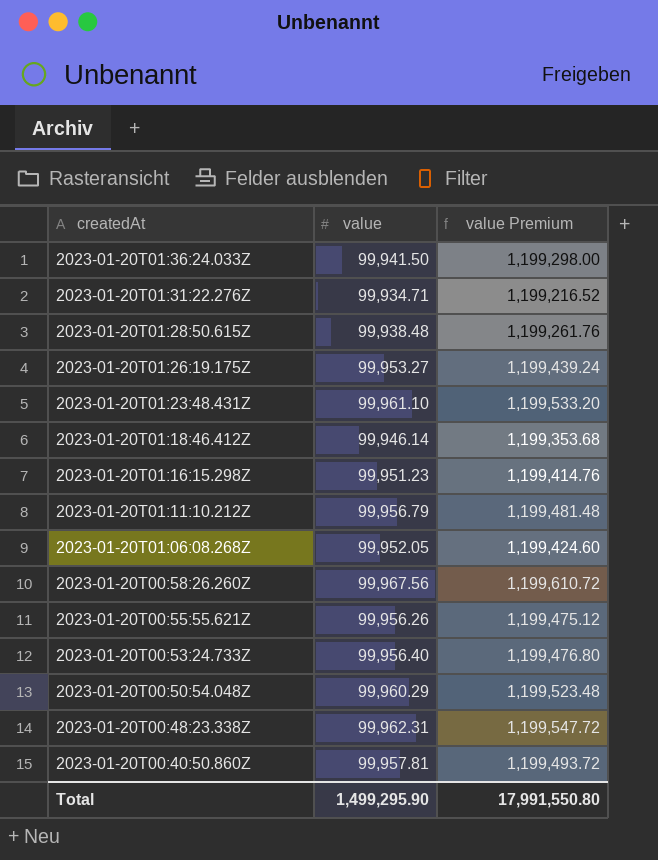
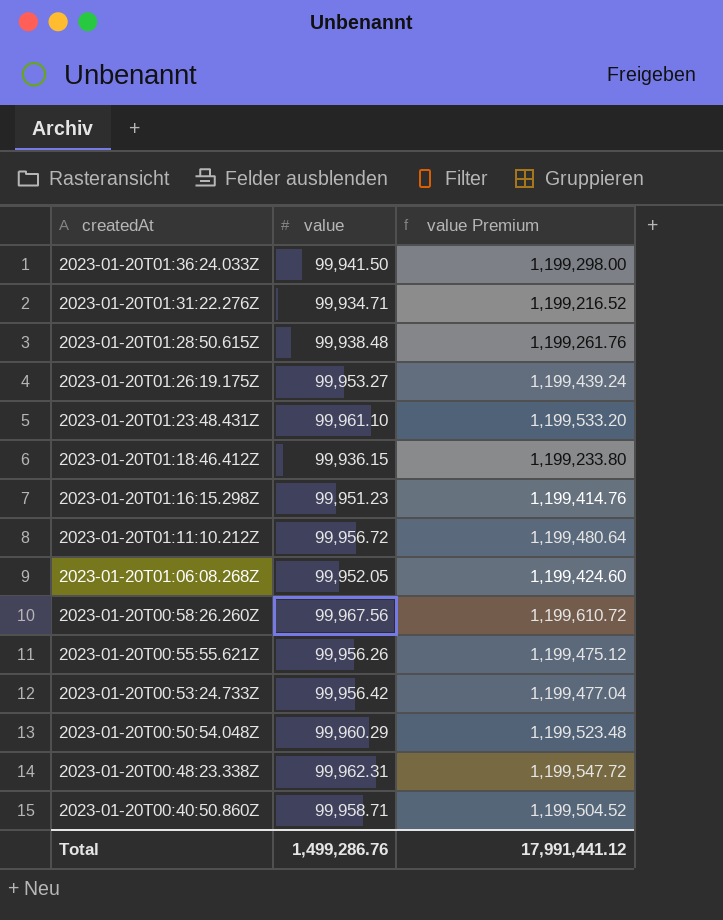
2023-01-20T01:18:46.412Z | value: 99,946.14 -> 99,936.15
2023-01-20T01:18:46.412Z | value Premium: 1,199,353.68 -> 1,199,233.80
2023-01-20T01:11:10.212Z | value: 99,956.79 -> 99,956.72
2023-01-20T01:11:10.212Z | value Premium: 1,199,481.48 -> 1,199,480.64
2023-01-20T00:53:24.733Z | value: 99,956.40 -> 99,956.42
2023-01-20T00:53:24.733Z | value Premium: 1,199,476.80 -> 1,199,477.04
2023-01-20T00:40:50.860Z | value: 99,957.81 -> 99,958.71
2023-01-20T00:40:50.860Z | value Premium: 1,199,493.72 -> 1,199,504.52
Total | value: 1,499,295.90 -> 1,499,286.76
Total | value Premium: 17,991,550.80 -> 17,991,441.12

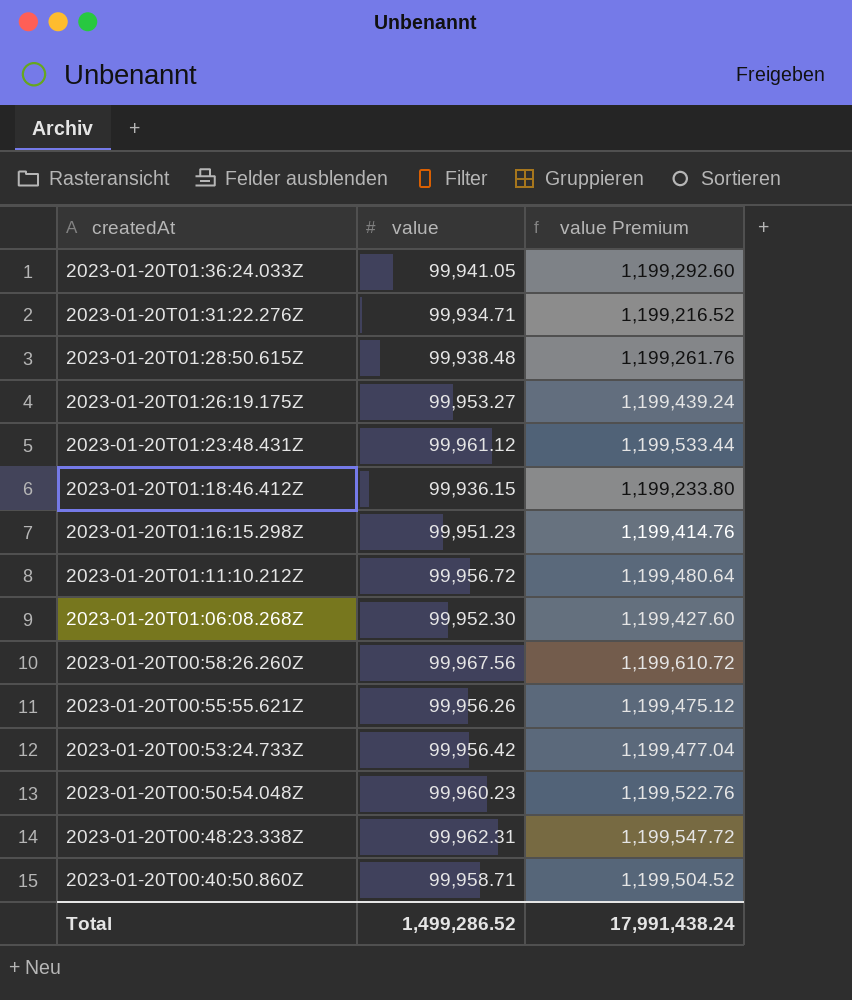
2023-01-20T01:36:24.033Z | value: 99,941.50 -> 99,941.05
2023-01-20T01:36:24.033Z | value Premium: 1,199,298.00 -> 1,199,292.60
2023-01-20T01:23:48.431Z | value: 99,961.10 -> 99,961.12
2023-01-20T01:23:48.431Z | value Premium: 1,199,533.20 -> 1,199,533.44
2023-01-20T01:06:08.268Z | value: 99,952.05 -> 99,952.30
2023-01-20T01:06:08.268Z | value Premium: 1,199,424.60 -> 1,199,427.60
2023-01-20T00:50:54.048Z | value: 99,960.29 -> 99,960.23
2023-01-20T00:50:54.048Z | value Premium: 1,199,523.48 -> 1,199,522.76
Total | value: 1,499,286.76 -> 1,499,286.52
Total | value Premium: 17,991,441.12 -> 17,991,438.24

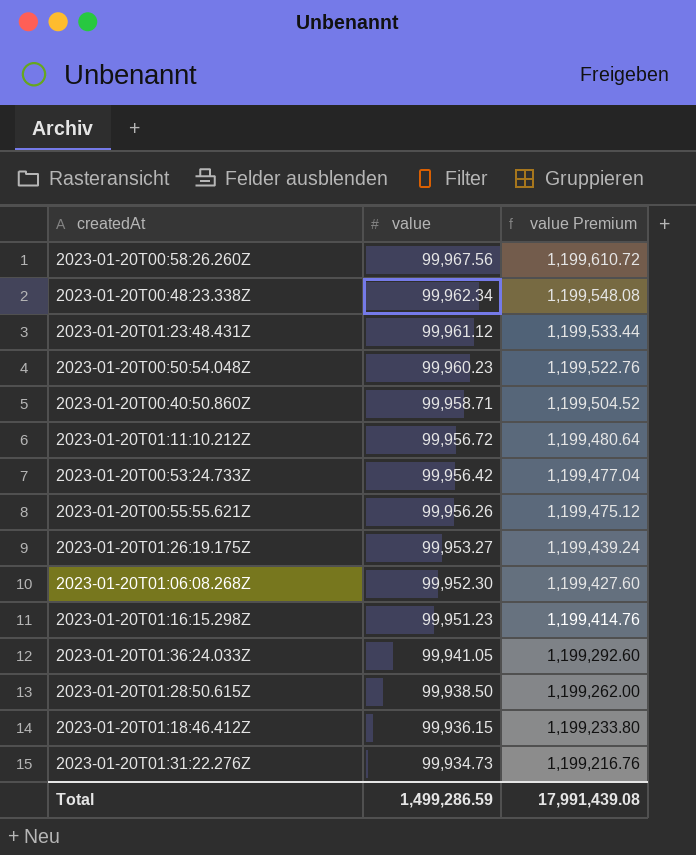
row order: createdAt descending -> value descending
2023-01-20T00:48:23.338Z | value: 99,962.31 -> 99,962.34
2023-01-20T00:48:23.338Z | value Premium: 1,199,547.72 -> 1,199,548.08
2023-01-20T01:28:50.615Z | value: 99,938.48 -> 99,938.50
2023-01-20T01:28:50.615Z | value Premium: 1,199,261.76 -> 1,199,262.00
2023-01-20T01:31:22.276Z | value: 99,934.71 -> 99,934.73
2023-01-20T01:31:22.276Z | value Premium: 1,199,216.52 -> 1,199,216.76
Total | value: 1,499,286.52 -> 1,499,286.59
Total | value Premium: 17,991,438.24 -> 17,991,439.08

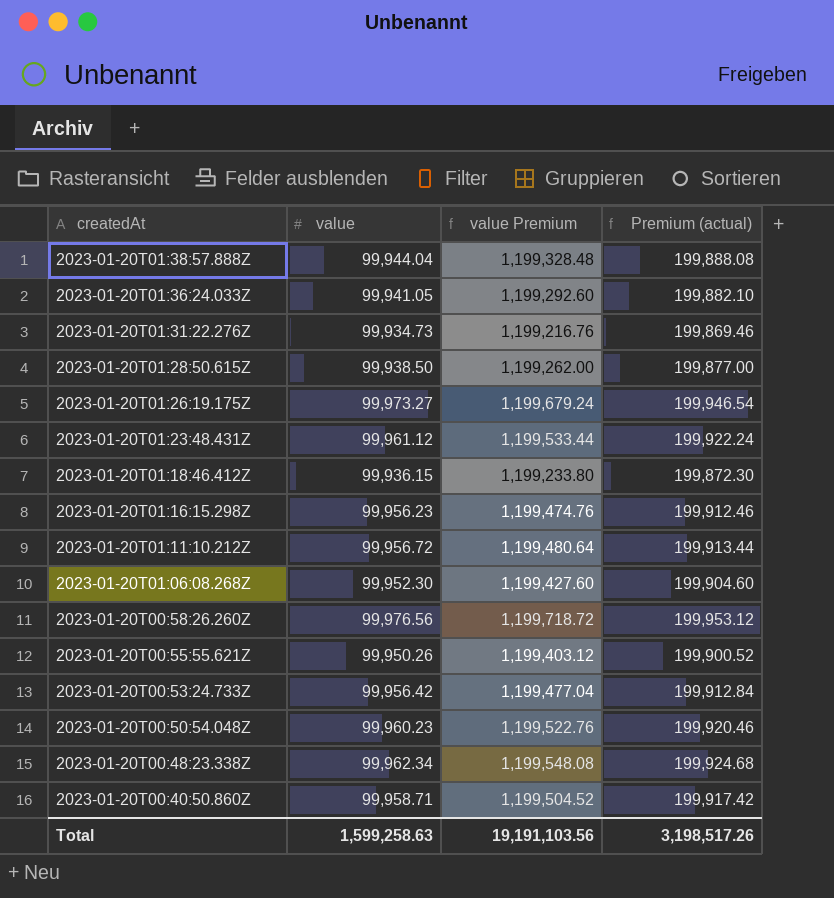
row order: value descending -> createdAt descending
column Premium (actual) | formula: none -> [value] * 2
row 2023-01-20T01:38:57.888Z: none -> 99,944.04 | 1,199,328.48 | 199,888.08
2023-01-20T01:26:19.175Z | value: 99,953.27 -> 99,973.27
2023-01-20T01:26:19.175Z | value Premium: 1,199,439.24 -> 1,199,679.24
2023-01-20T01:16:15.298Z | value: 99,951.23 -> 99,956.23
2023-01-20T01:16:15.298Z | value Premium: 1,199,414.76 -> 1,199,474.76
2023-01-20T00:58:26.260Z | value: 99,967.56 -> 99,976.56
2023-01-20T00:58:26.260Z | value Premium: 1,199,610.72 -> 1,199,718.72
2023-01-20T00:55:55.621Z | value: 99,956.26 -> 99,950.26
2023-01-20T00:55:55.621Z | value Premium: 1,199,475.12 -> 1,199,403.12
Total | value: 1,499,286.59 -> 1,599,258.63
Total | value Premium: 17,991,439.08 -> 19,191,103.56

